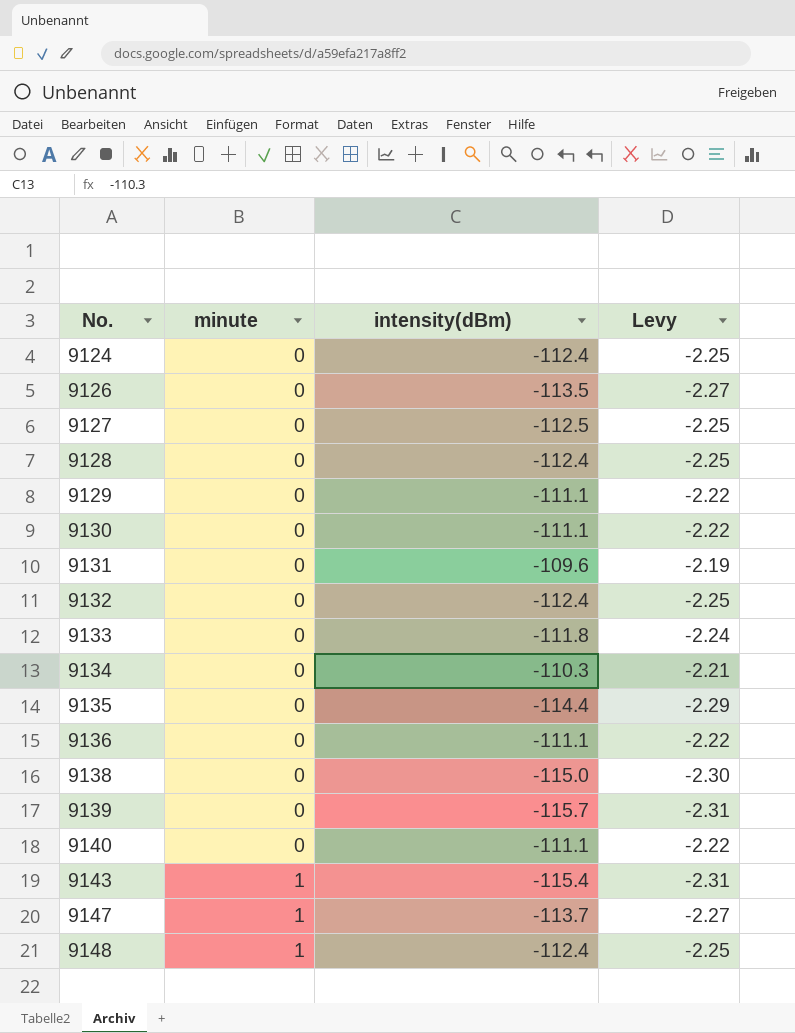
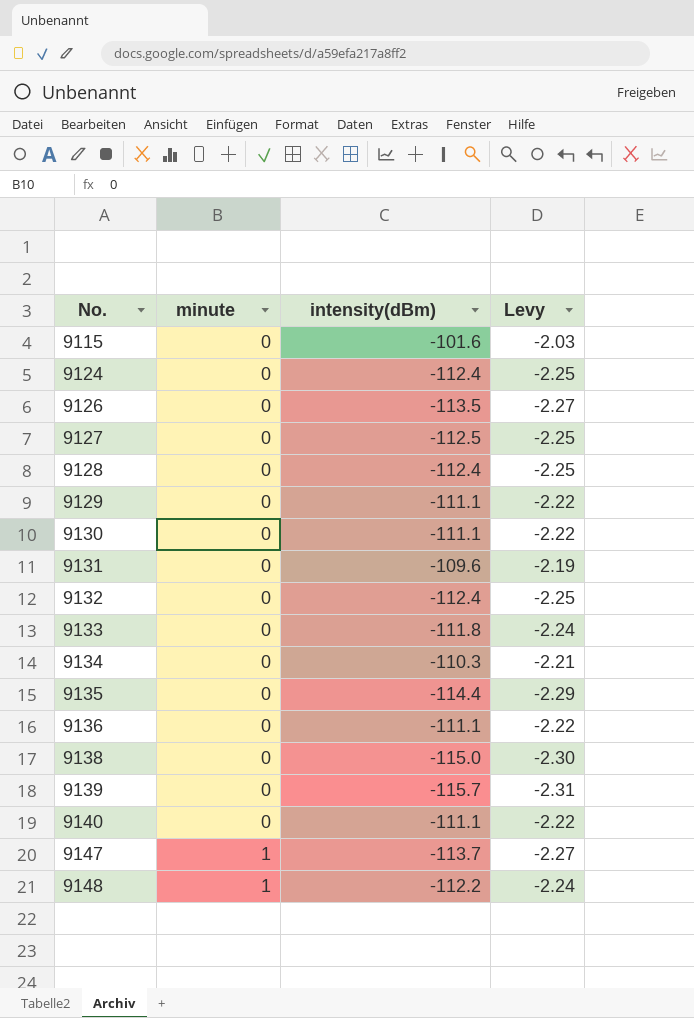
row 9143: 1 | -115.4 | -2.31 -> none
row 9115: none -> 0 | -101.6 | -2.03
9148 | intensity(dBm): -112.4 -> -112.2
9148 | Levy: -2.25 -> -2.24

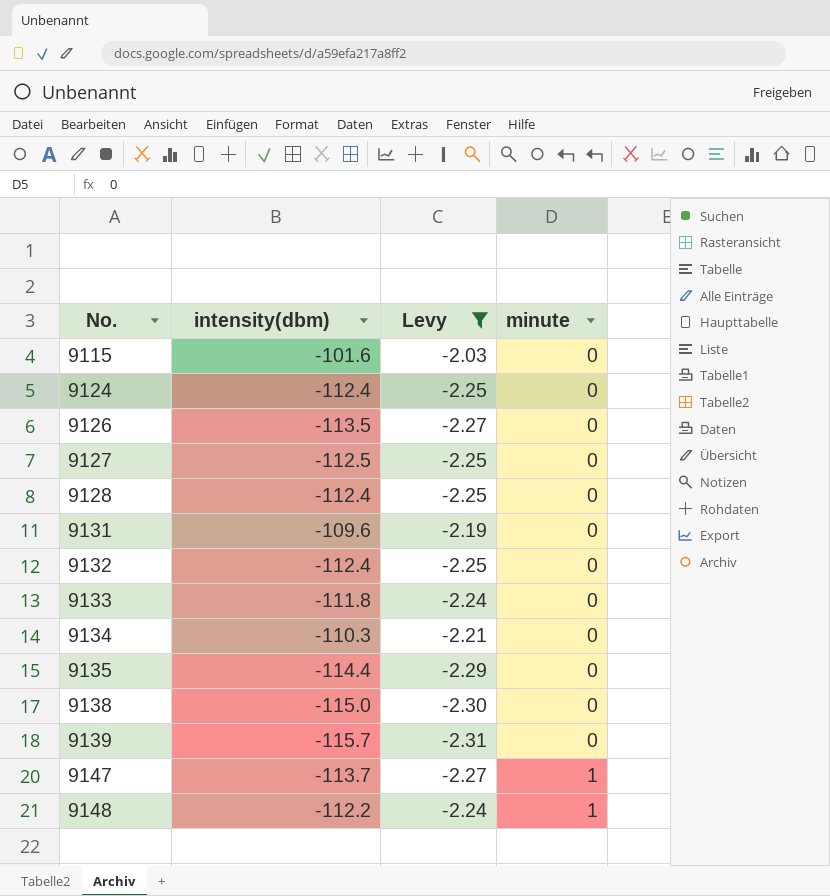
filter: none -> Levy != -2.22
column name: intensity(dBm) -> intensity(dbm)
column minute | position: 2 -> 4

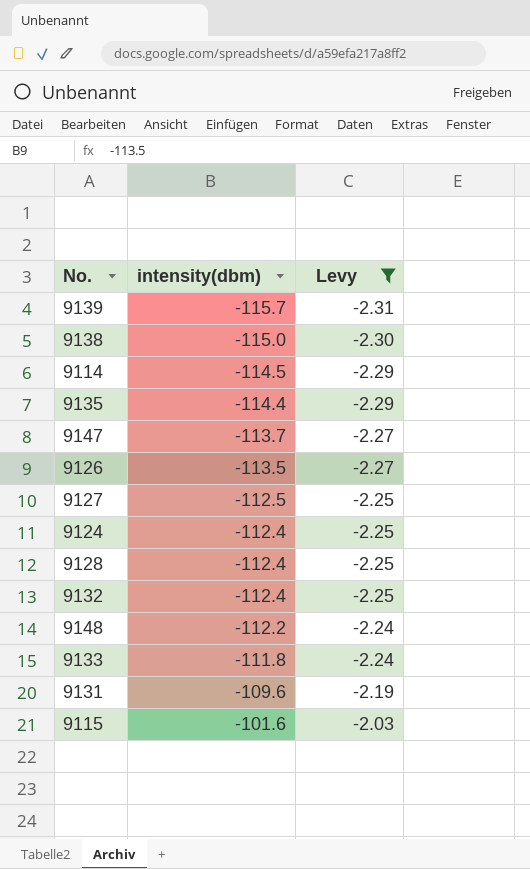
row order: No. ascending -> intensity(dbm) ascending
column minute | position: 4 -> none
row 9134: -110.3 | -2.21 | 0 -> none
row 9114: none -> -114.5 | -2.29

